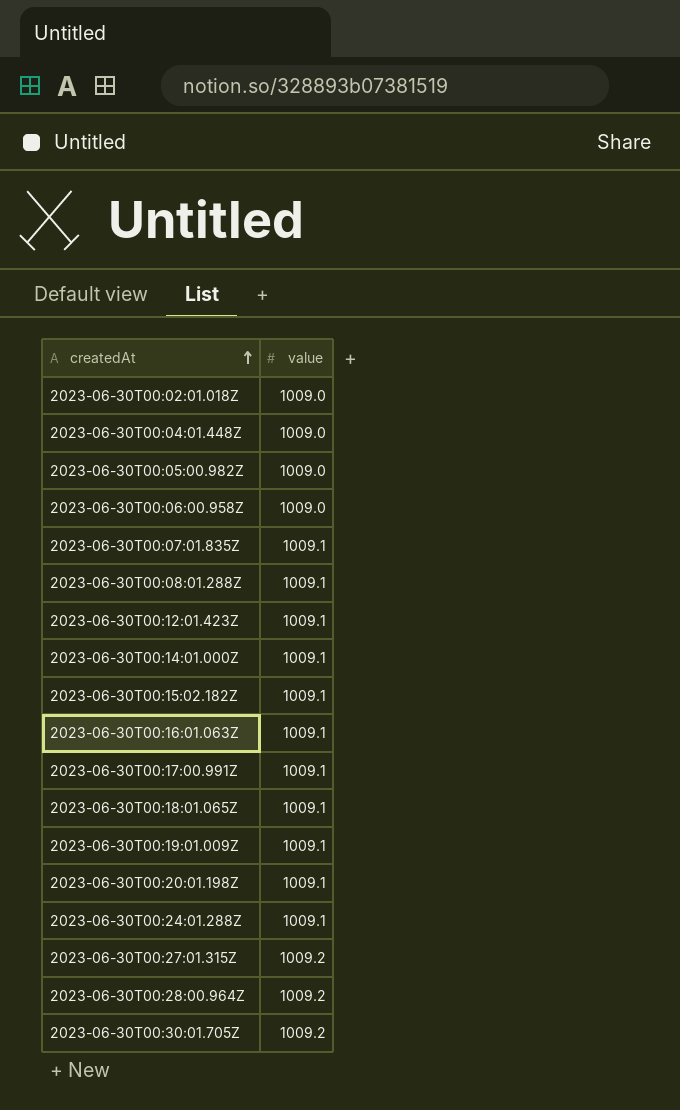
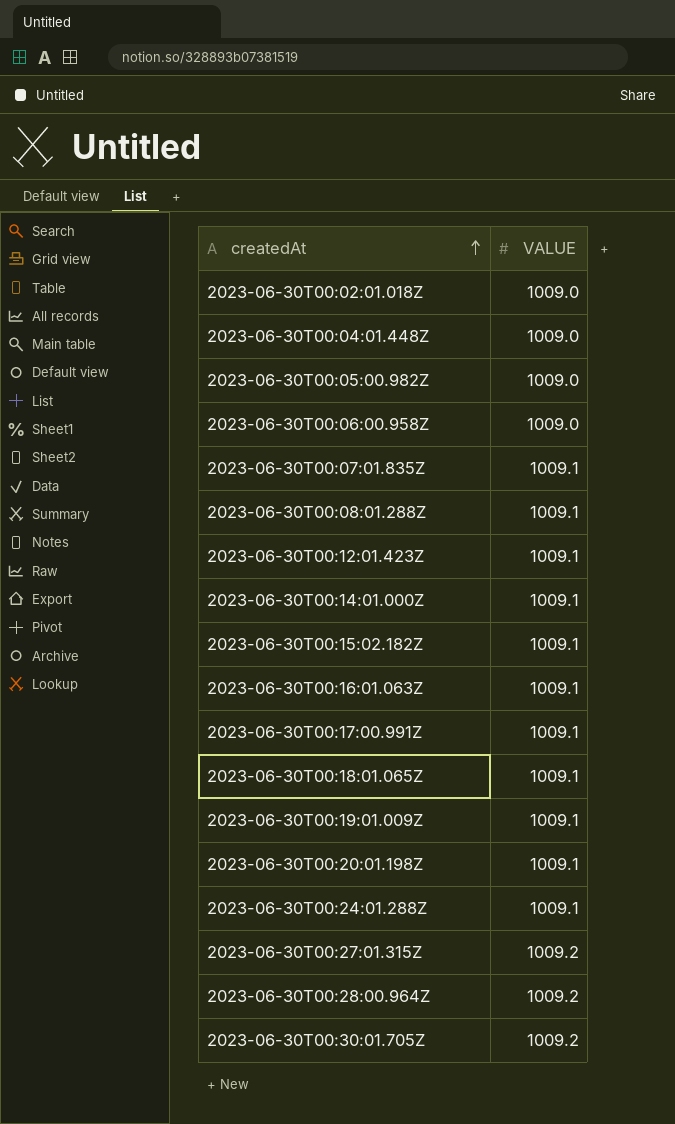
column name: value -> VALUE

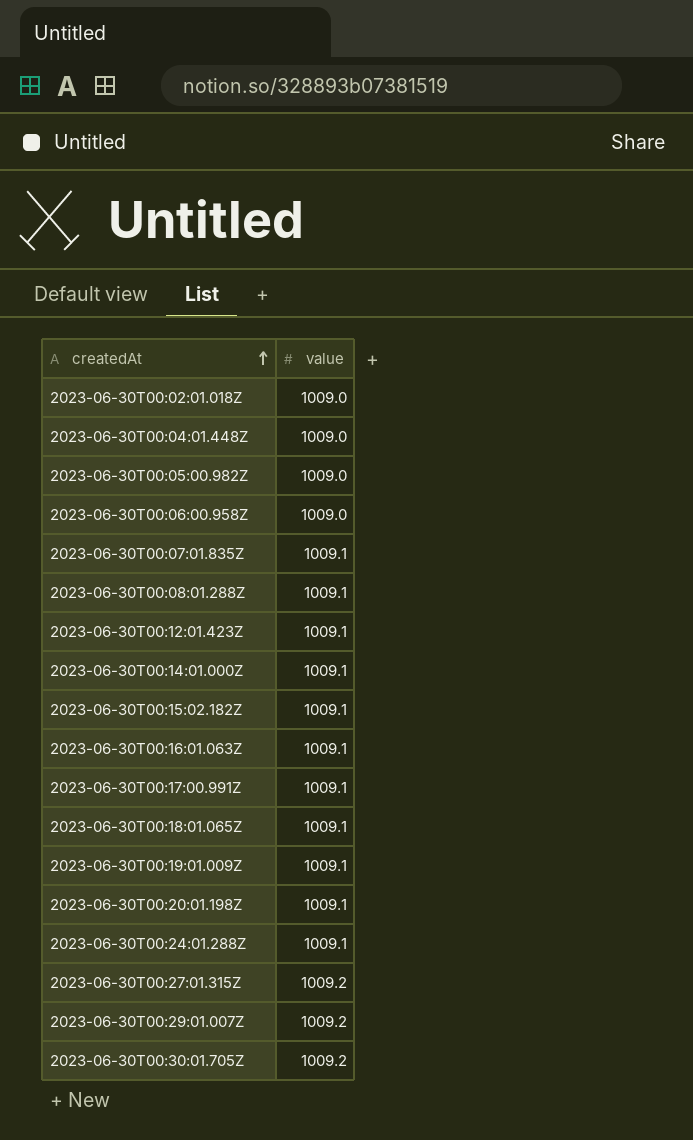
column name: VALUE -> value
row 2023-06-30T00:28:00.964Z: 1009.2 -> none
row 2023-06-30T00:29:01.007Z: none -> 1009.2

